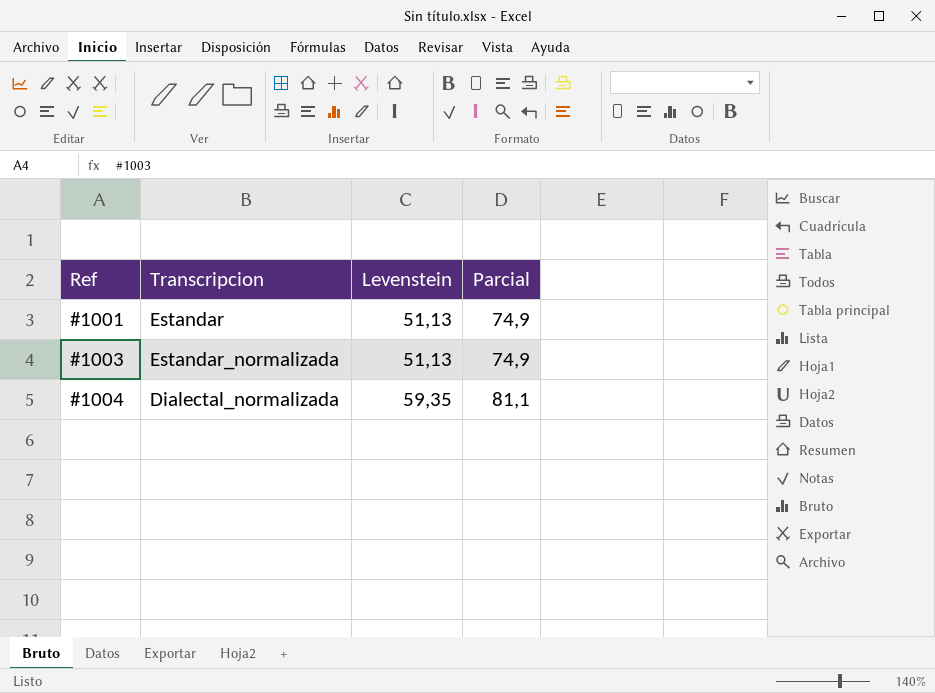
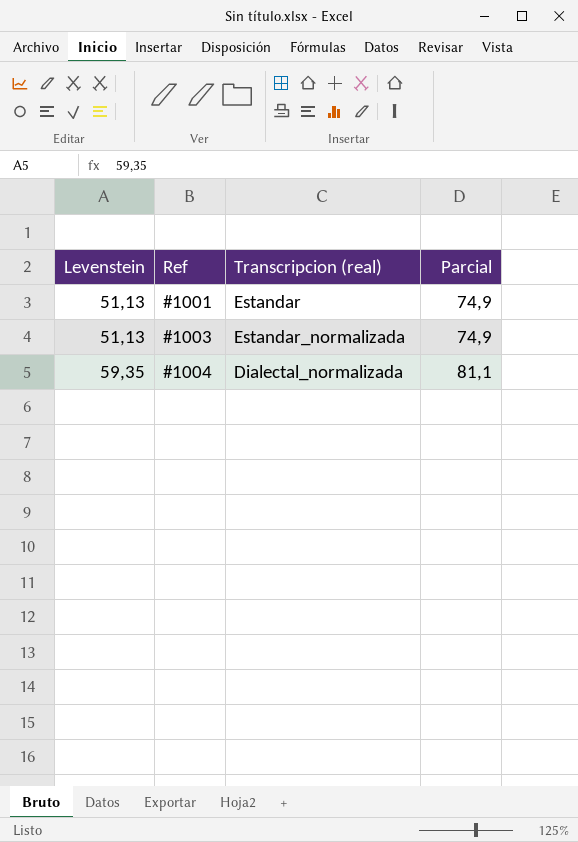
column Levenstein | position: 3 -> 1
column name: Transcripcion -> Transcripcion (real)

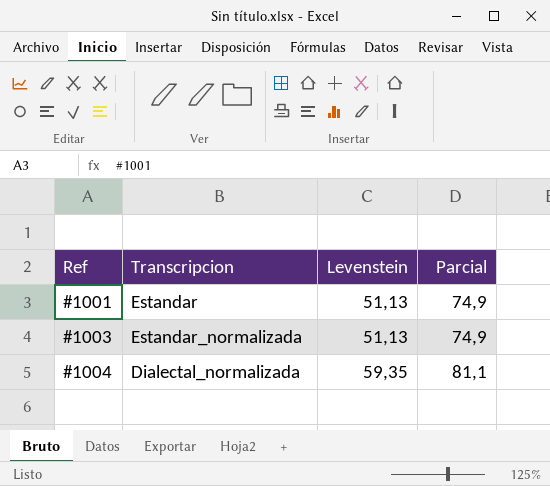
column name: Transcripcion (real) -> Transcripcion
column Levenstein | position: 1 -> 3

